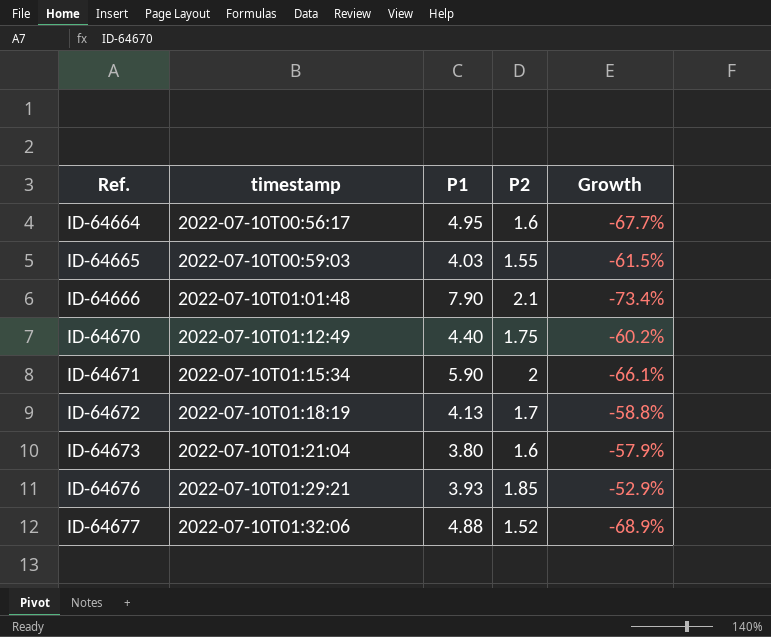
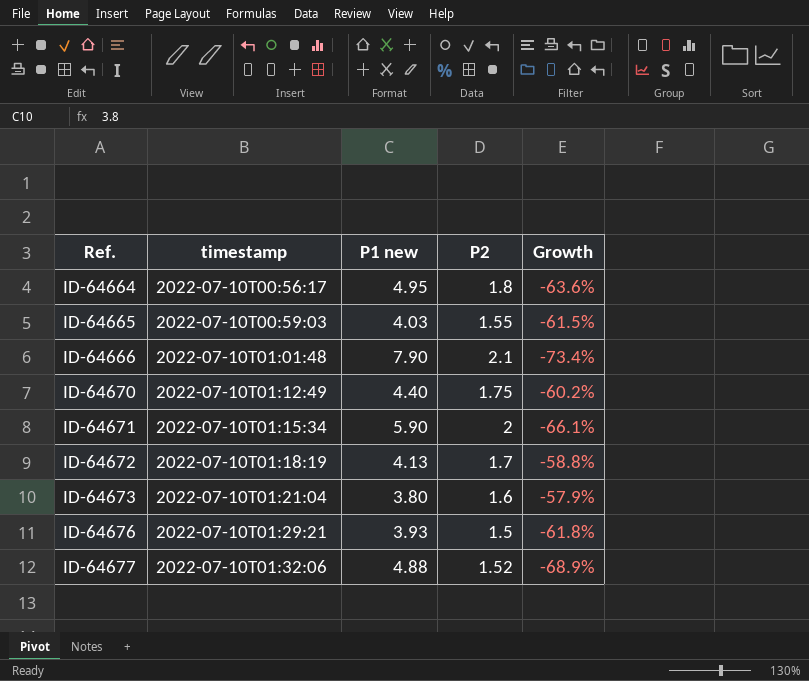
column name: P1 -> P1 new
ID-64664 | P2: 1.6 -> 1.8
ID-64664 | Growth: -67.7% -> -63.6%
ID-64676 | P2: 1.85 -> 1.5
ID-64676 | Growth: -52.9% -> -61.8%

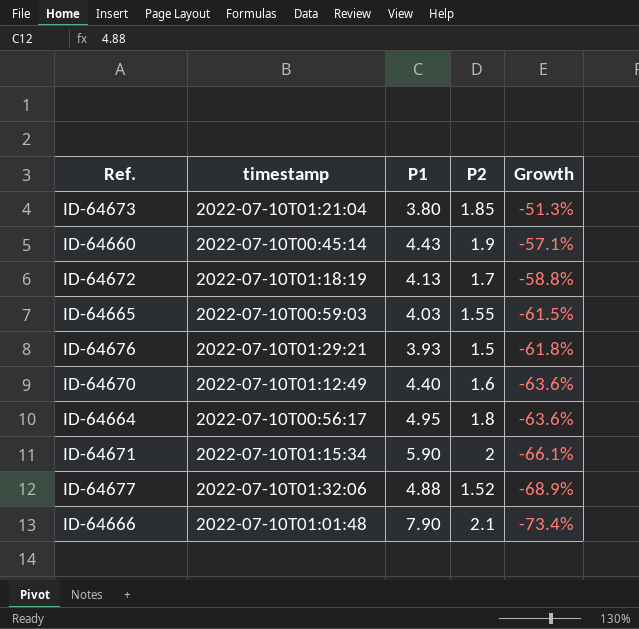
row order: Ref. ascending -> Growth descending
column name: P1 new -> P1
ID-64673 | P2: 1.6 -> 1.85
ID-64673 | Growth: -57.9% -> -51.3%
row ID-64660: none -> 2022-07-10T00:45:14 | 4.43 | 1.9 | -57.1%
ID-64670 | P2: 1.75 -> 1.6
ID-64670 | Growth: -60.2% -> -63.6%

